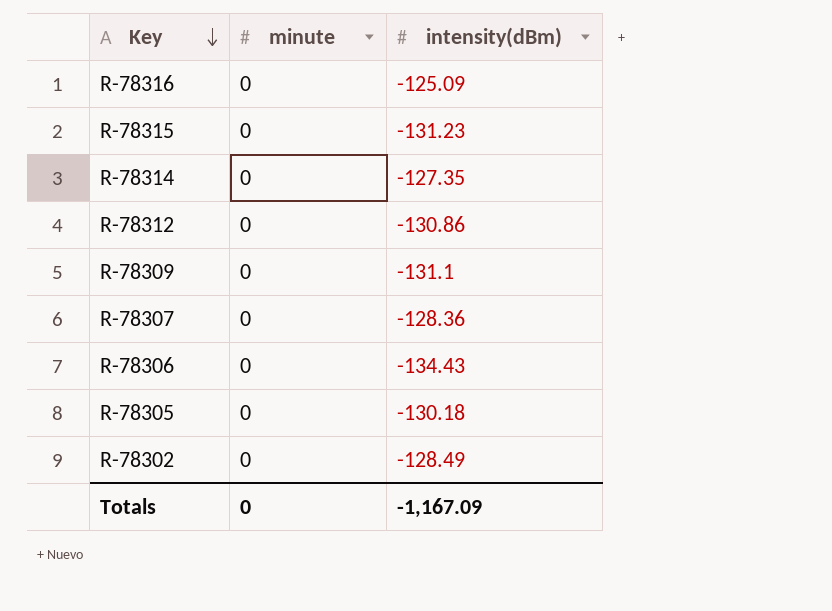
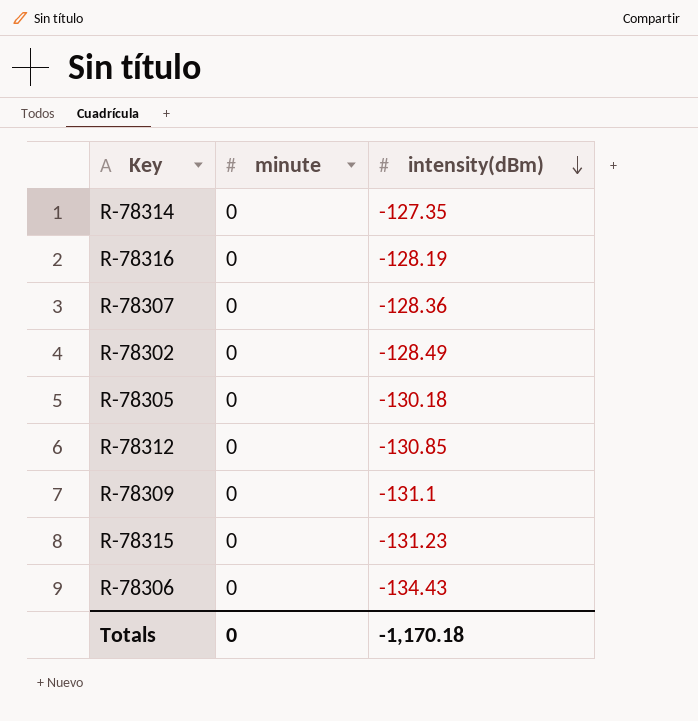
row order: Key descending -> intensity(dBm) descending
R-78316 | intensity(dBm): -125.09 -> -128.19
R-78312 | intensity(dBm): -130.86 -> -130.85
Totals | intensity(dBm): -1,167.09 -> -1,170.18

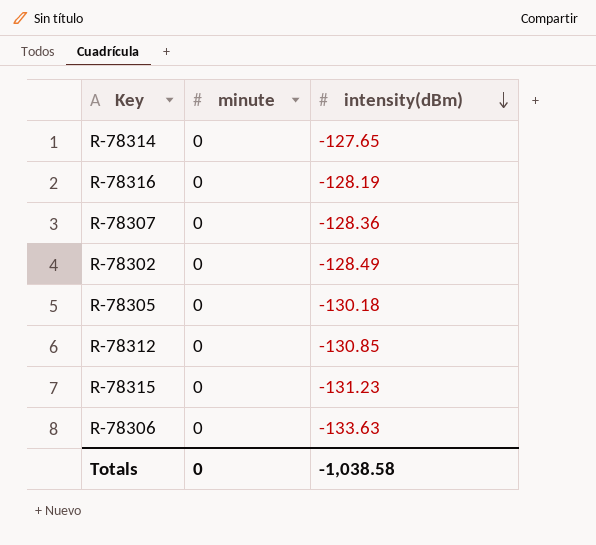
row R-78309: 0 | -131.1 -> none
R-78314 | intensity(dBm): -127.35 -> -127.65
R-78306 | intensity(dBm): -134.43 -> -133.63
Totals | intensity(dBm): -1,170.18 -> -1,038.58

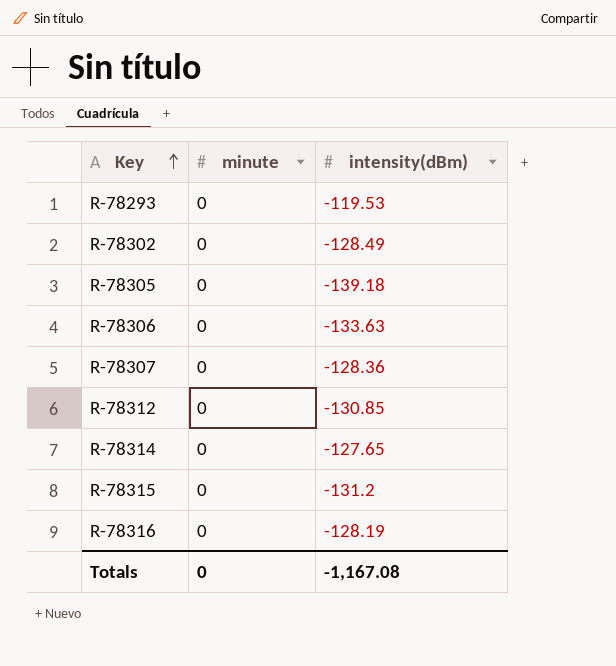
row order: intensity(dBm) descending -> Key ascending
row R-78293: none -> 0 | -119.53
R-78305 | intensity(dBm): -130.18 -> -139.18
R-78315 | intensity(dBm): -131.23 -> -131.2
Totals | intensity(dBm): -1,038.58 -> -1,167.08

